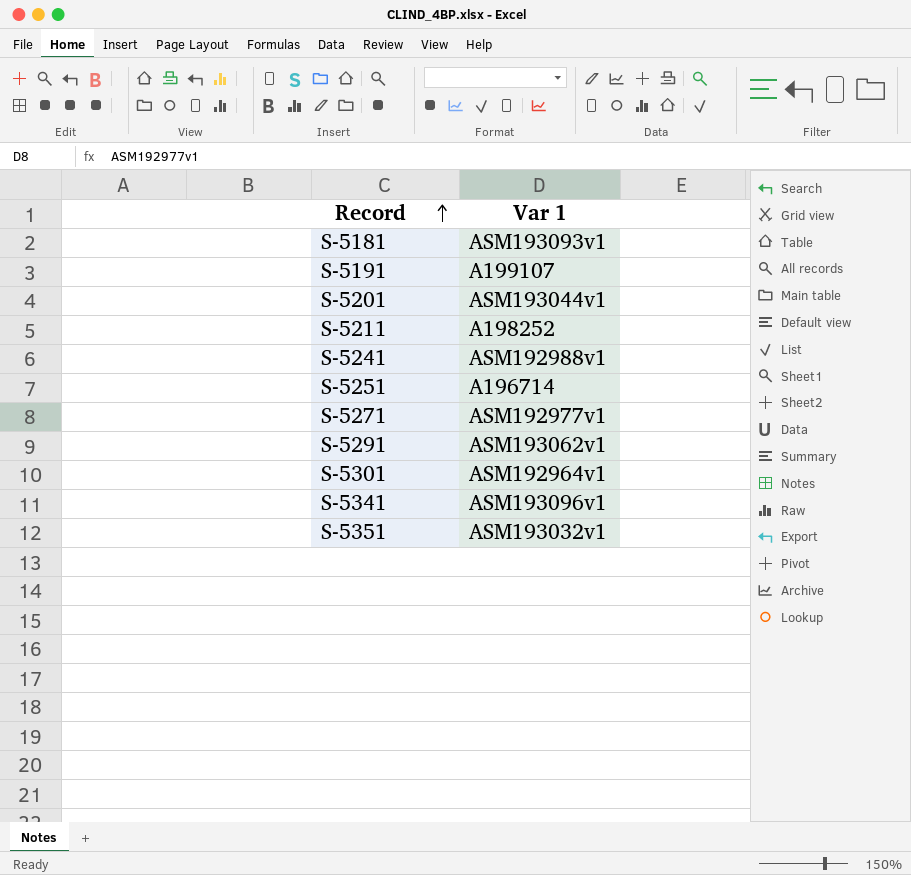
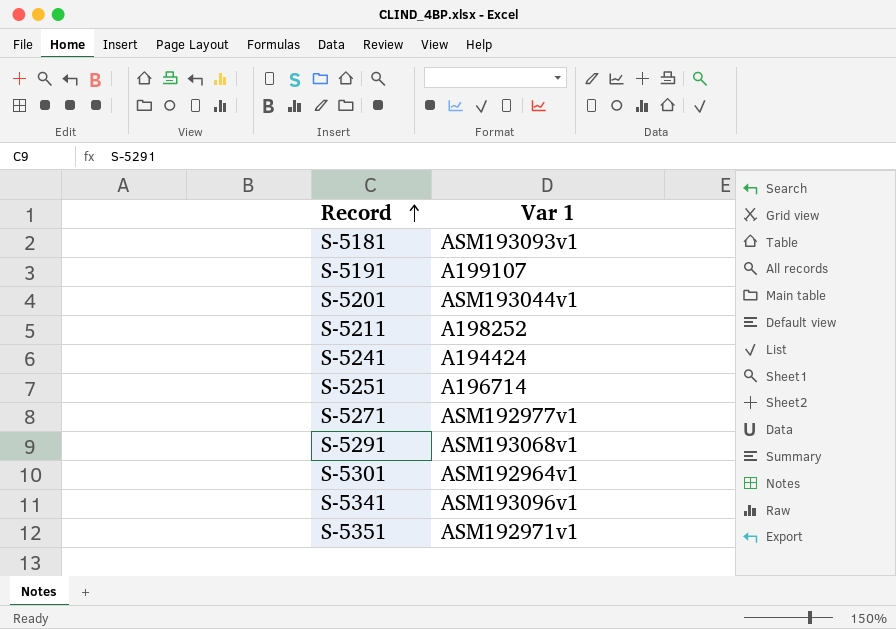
S-5241 | Var 1: ASM192988v1 -> A194424
S-5291 | Var 1: ASM193062v1 -> ASM193068v1
S-5351 | Var 1: ASM193032v1 -> ASM192971v1

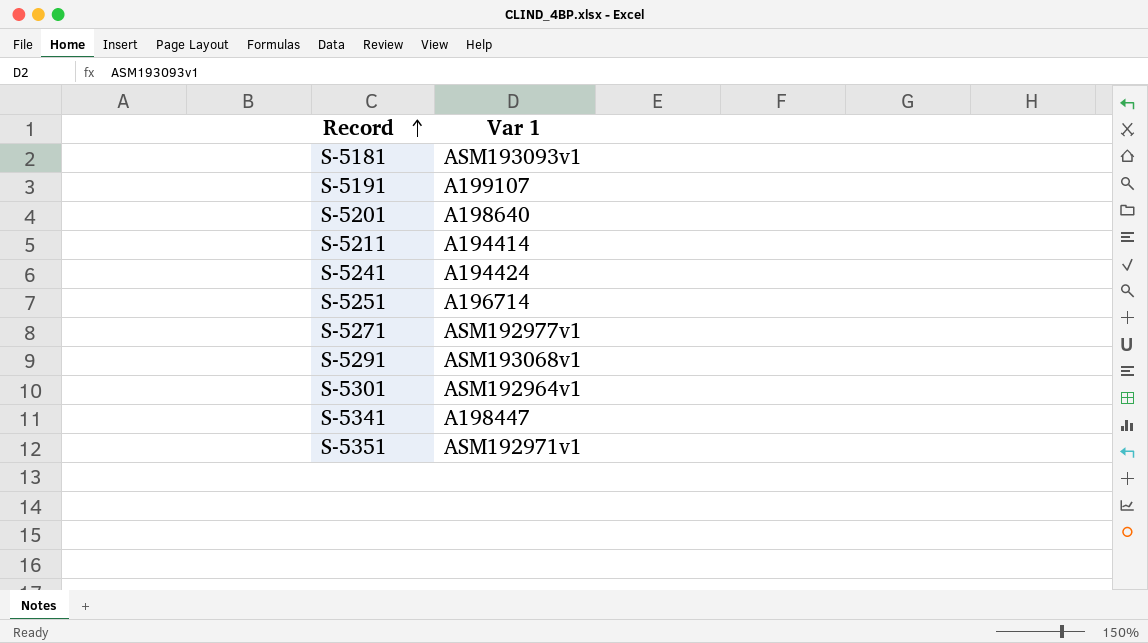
S-5201 | Var 1: ASM193044v1 -> A198640
S-5211 | Var 1: A198252 -> A194414
S-5341 | Var 1: ASM193096v1 -> A198447

